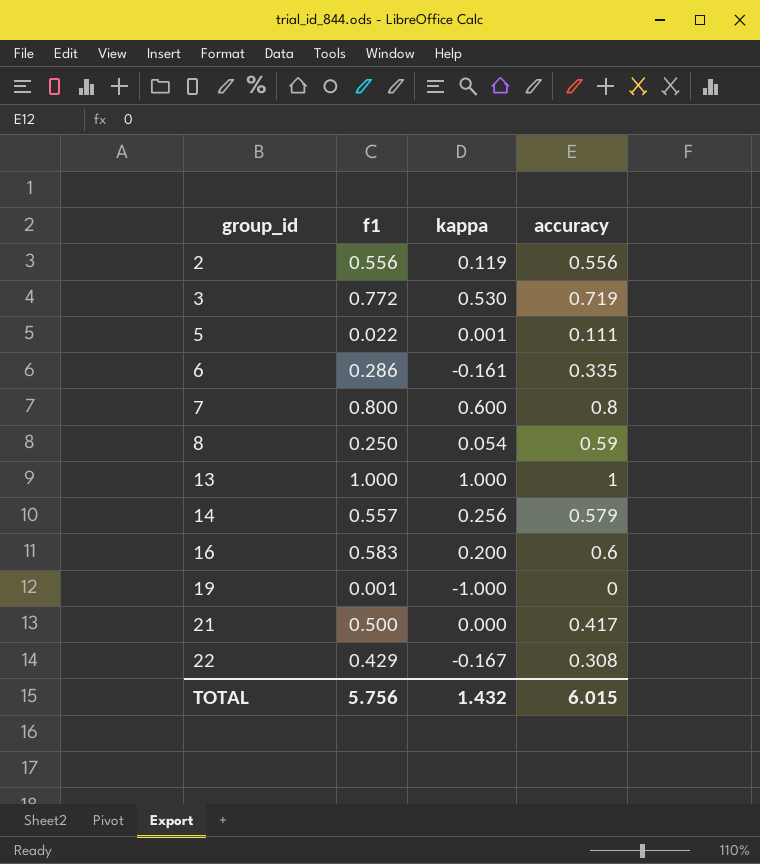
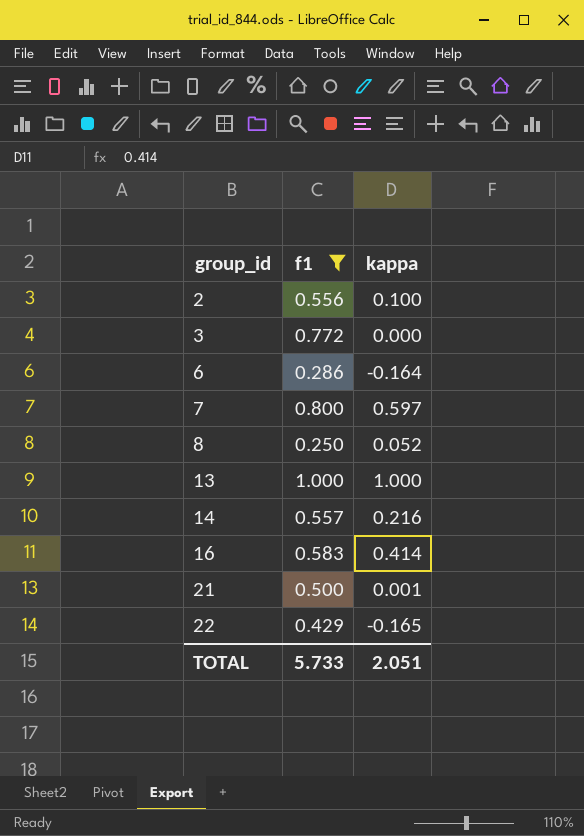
filter: none -> f1 >= 0.250
column accuracy | position: 4 -> none
2 | kappa: 0.119 -> 0.100
3 | kappa: 0.530 -> 0.000
6 | kappa: -0.161 -> -0.164
7 | kappa: 0.600 -> 0.597
8 | kappa: 0.054 -> 0.052
14 | kappa: 0.256 -> 0.216
16 | kappa: 0.200 -> 0.414
21 | kappa: 0.000 -> 0.001
22 | kappa: -0.167 -> -0.165
TOTAL | f1: 5.756 -> 5.733
TOTAL | kappa: 1.432 -> 2.051

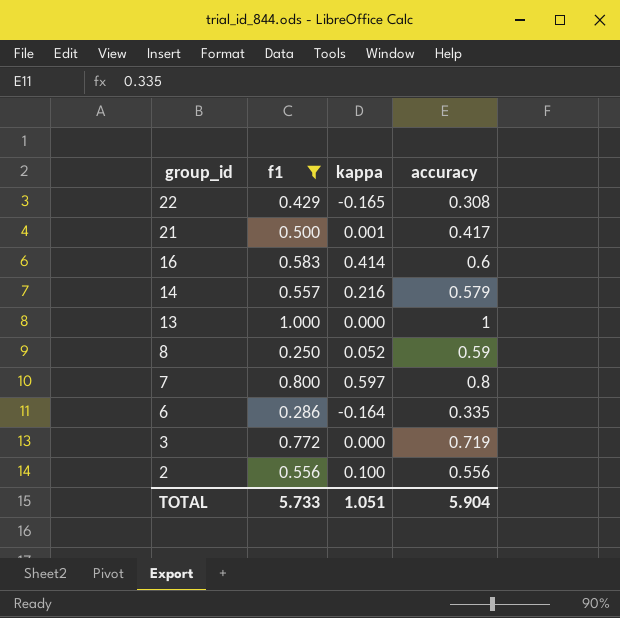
row order: group_id ascending -> group_id descending
column accuracy | position: none -> 4
13 | kappa: 1.000 -> 0.000
TOTAL | kappa: 2.051 -> 1.051

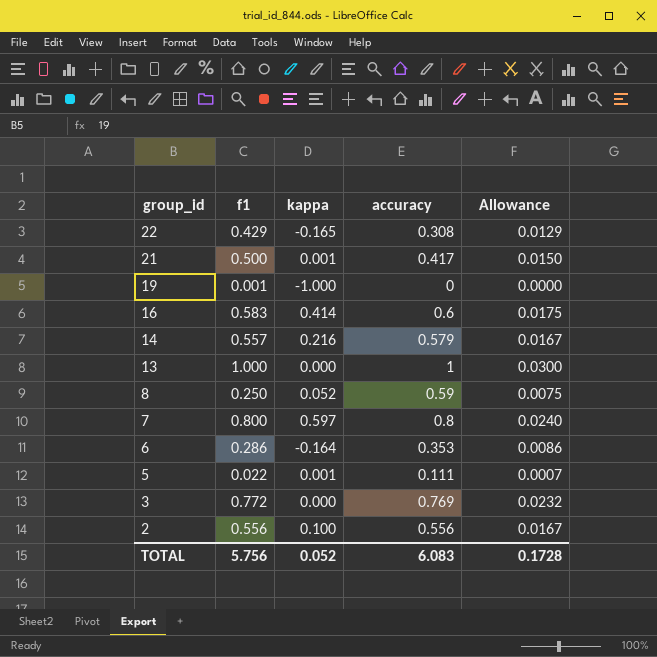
filter: f1 >= 0.250 -> none
column Allowance | formula: none -> [f1] * 0.03
6 | accuracy: 0.335 -> 0.353
3 | accuracy: 0.719 -> 0.769
TOTAL | f1: 5.733 -> 5.756
TOTAL | kappa: 1.051 -> 0.052
TOTAL | accuracy: 5.904 -> 6.083

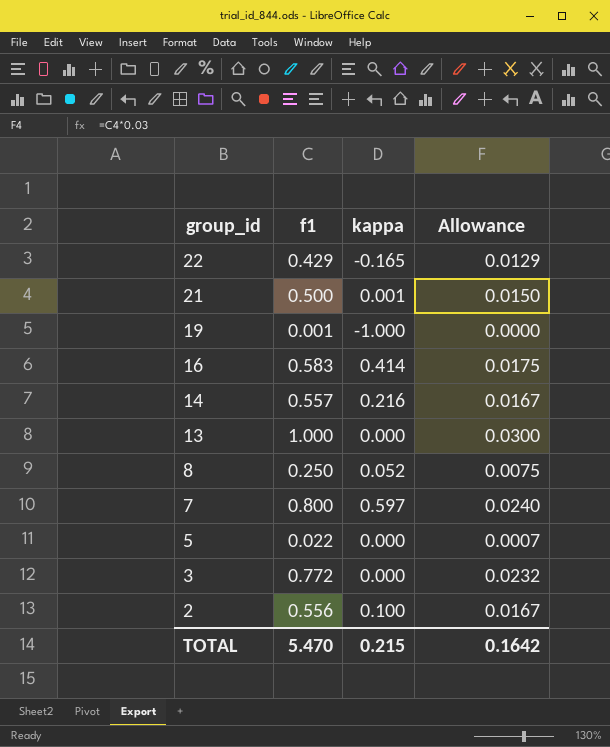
column accuracy | position: 4 -> none
row 6: 0.286 | -0.164 | 0.353 | 0.0086 -> none
5 | kappa: 0.001 -> 0.000
TOTAL | f1: 5.756 -> 5.470
TOTAL | kappa: 0.052 -> 0.215
TOTAL | Allowance: 0.1728 -> 0.1642

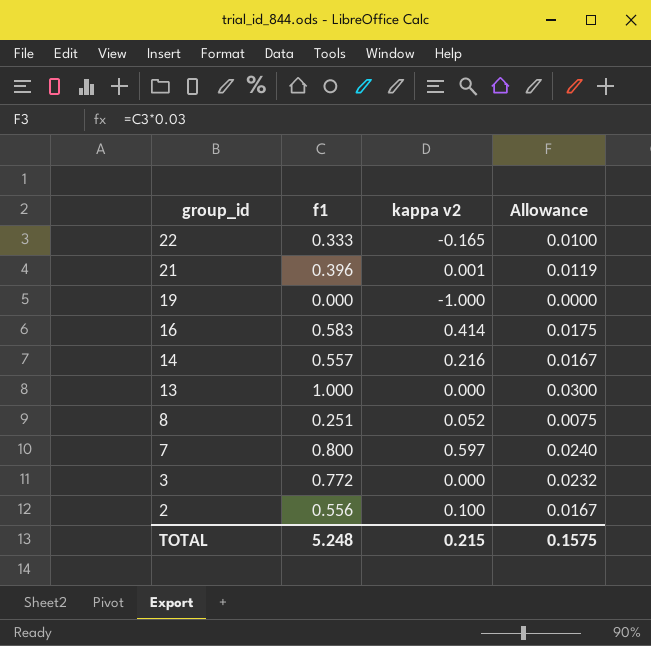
column name: kappa -> kappa v2
row 5: 0.022 | 0.000 | 0.0007 -> none
22 | f1: 0.429 -> 0.333
22 | Allowance: 0.0129 -> 0.0100
21 | f1: 0.500 -> 0.396
21 | Allowance: 0.0150 -> 0.0119
19 | f1: 0.001 -> 0.000
8 | f1: 0.250 -> 0.251
TOTAL | f1: 5.470 -> 5.248
TOTAL | Allowance: 0.1642 -> 0.1575

